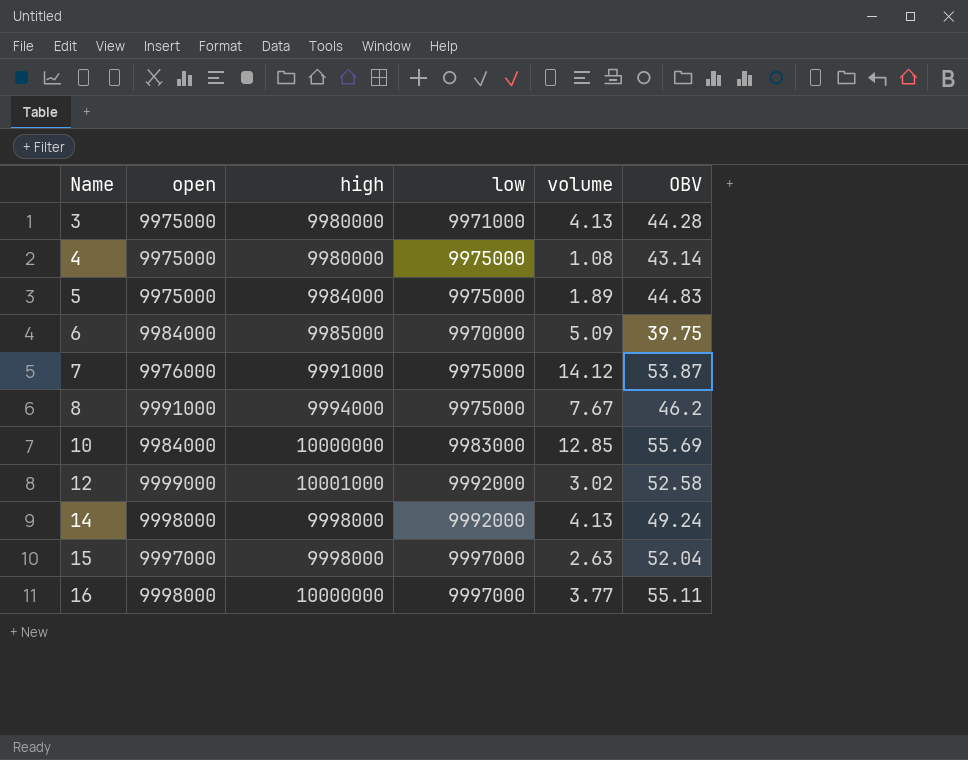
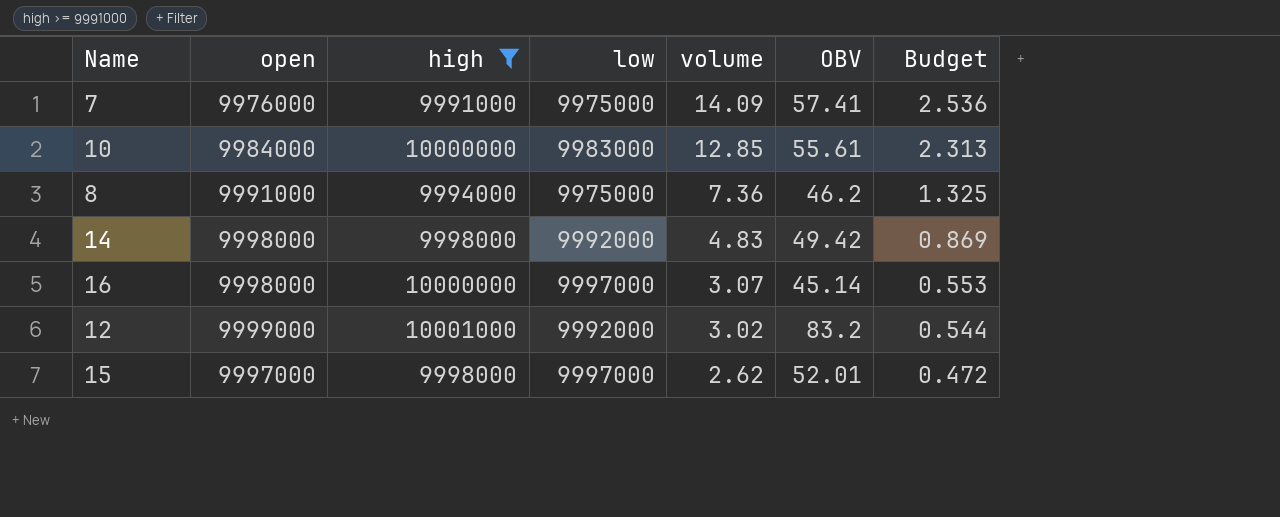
filter: none -> high >= 9991000
row order: Name ascending -> volume descending
column Budget | formula: none -> [volume] * 0.18
7 | volume: 14.12 -> 14.09
7 | OBV: 53.87 -> 57.41
10 | OBV: 55.69 -> 55.61
8 | volume: 7.67 -> 7.36
14 | volume: 4.13 -> 4.83
14 | OBV: 49.24 -> 49.42
16 | volume: 3.77 -> 3.07
16 | OBV: 55.11 -> 45.14
12 | OBV: 52.58 -> 83.2
15 | volume: 2.63 -> 2.62
15 | OBV: 52.04 -> 52.01

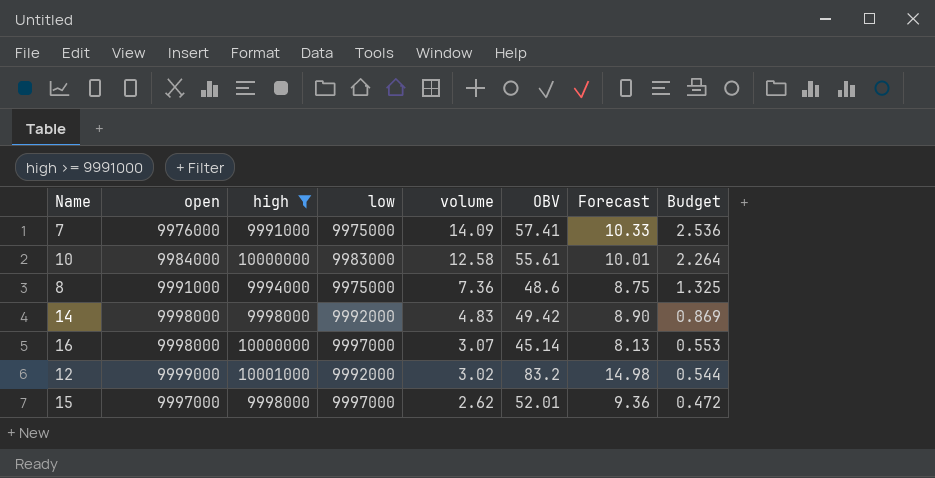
column Forecast | formula: none -> [OBV] * 0.18
10 | volume: 12.85 -> 12.58
10 | Budget: 2.313 -> 2.264
8 | OBV: 46.2 -> 48.6

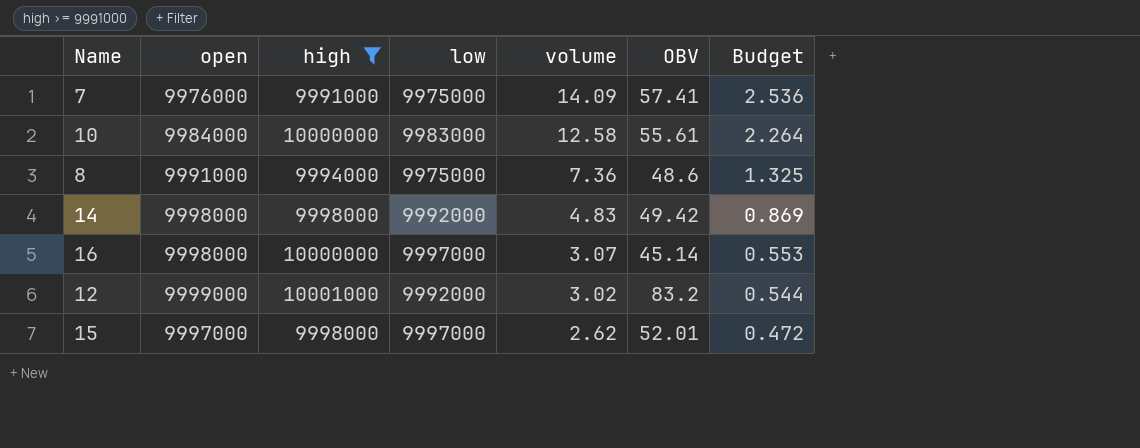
column Forecast | formula: [OBV] * 0.18 -> none

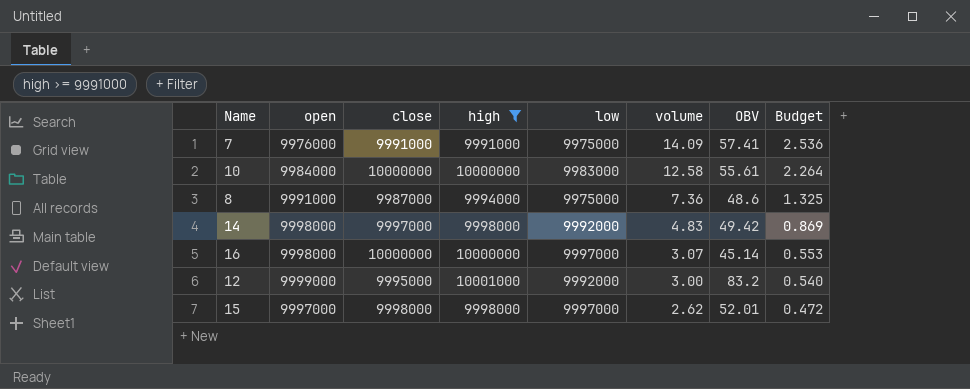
column close | position: none -> 3
12 | volume: 3.02 -> 3.00
12 | Budget: 0.544 -> 0.540

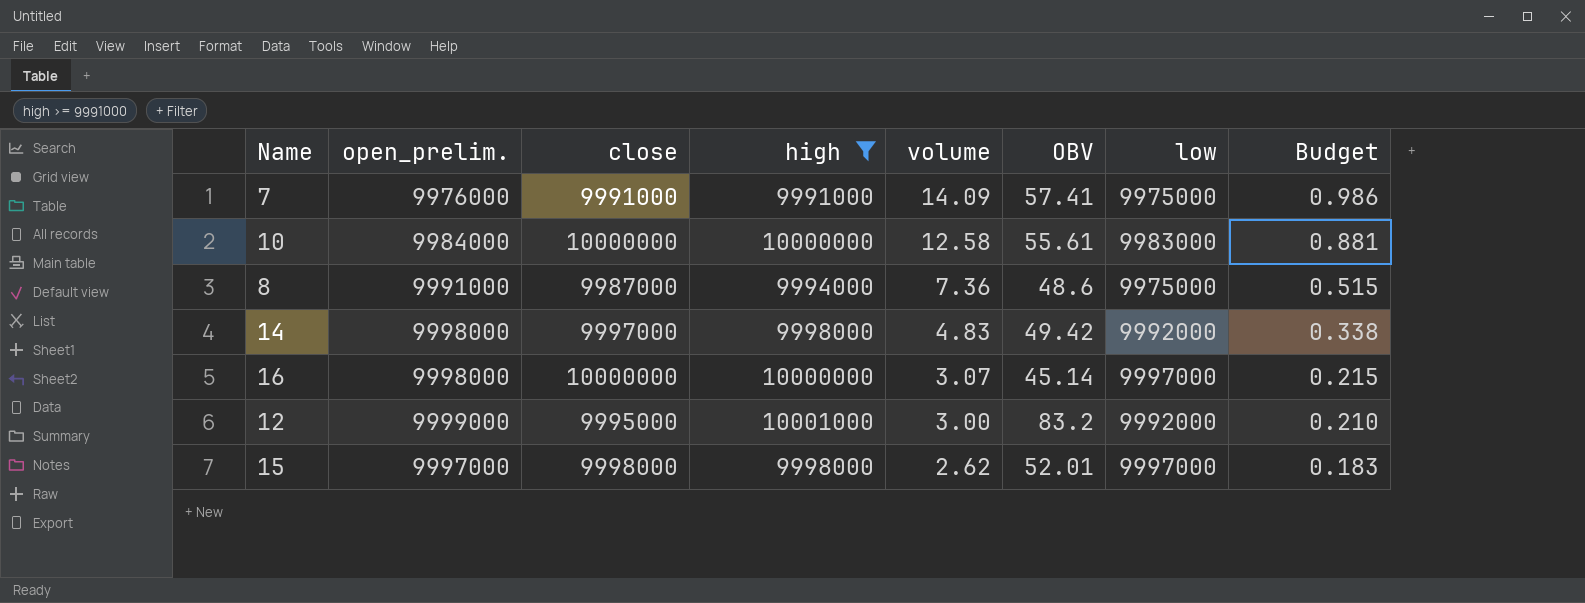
column name: open -> open_prelim.
column low | position: 5 -> 7
column Budget | formula: [volume] * 0.18 -> [volume] * 0.07

